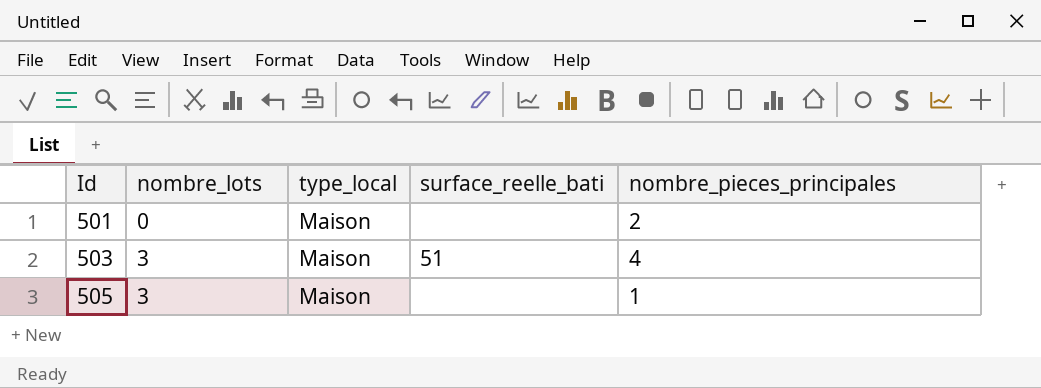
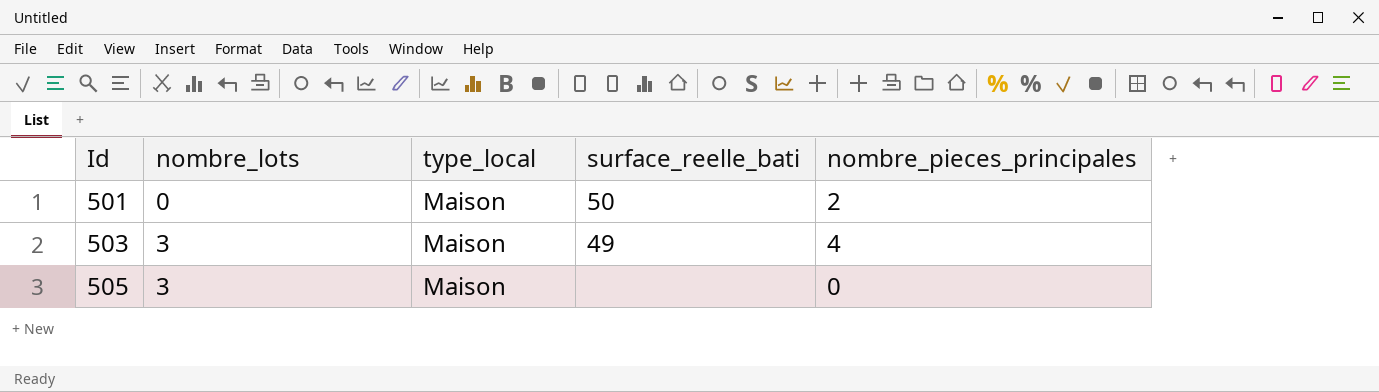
501 | surface_reelle_bati: none -> 50
503 | surface_reelle_bati: 51 -> 49
505 | nombre_pieces_principales: 1 -> 0

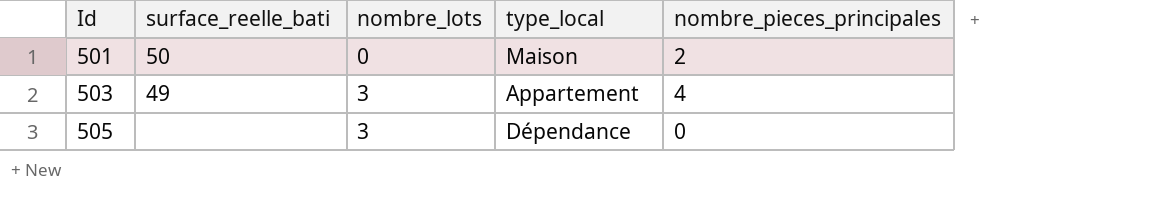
column surface_reelle_bati | position: 4 -> 2
503 | type_local: Maison -> Appartement
505 | type_local: Maison -> Dépendance

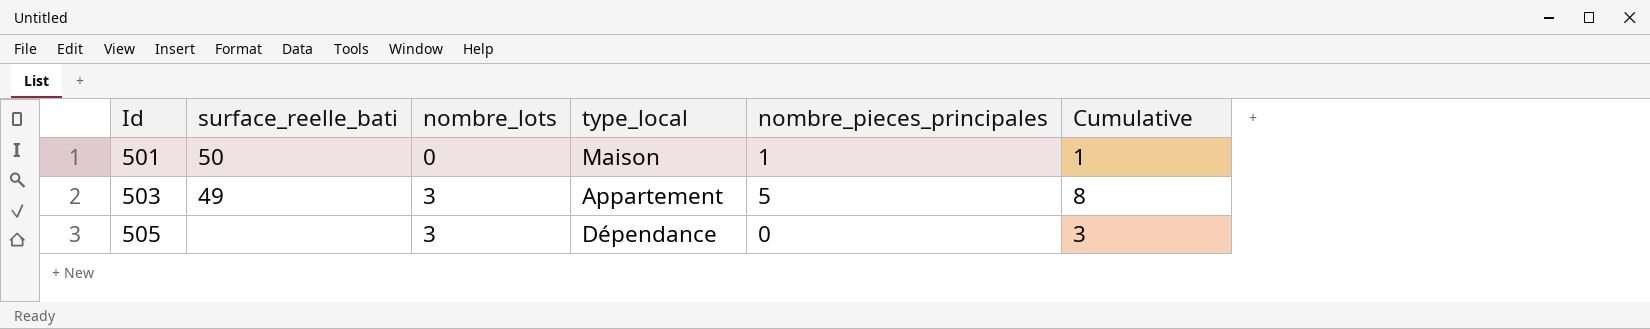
column Cumulative | formula: none -> [nombre_lots] + [nombre_pieces_principales]
501 | nombre_pieces_principales: 2 -> 1
503 | nombre_pieces_principales: 4 -> 5

